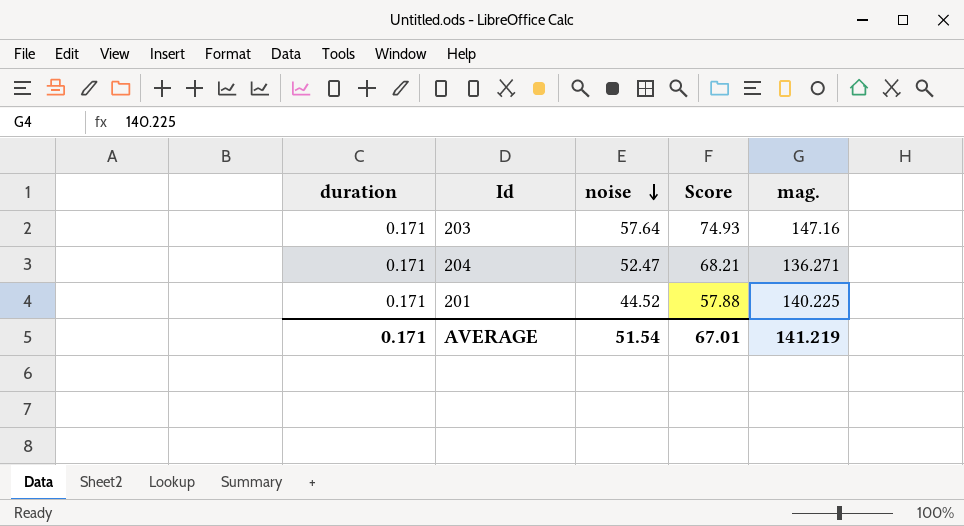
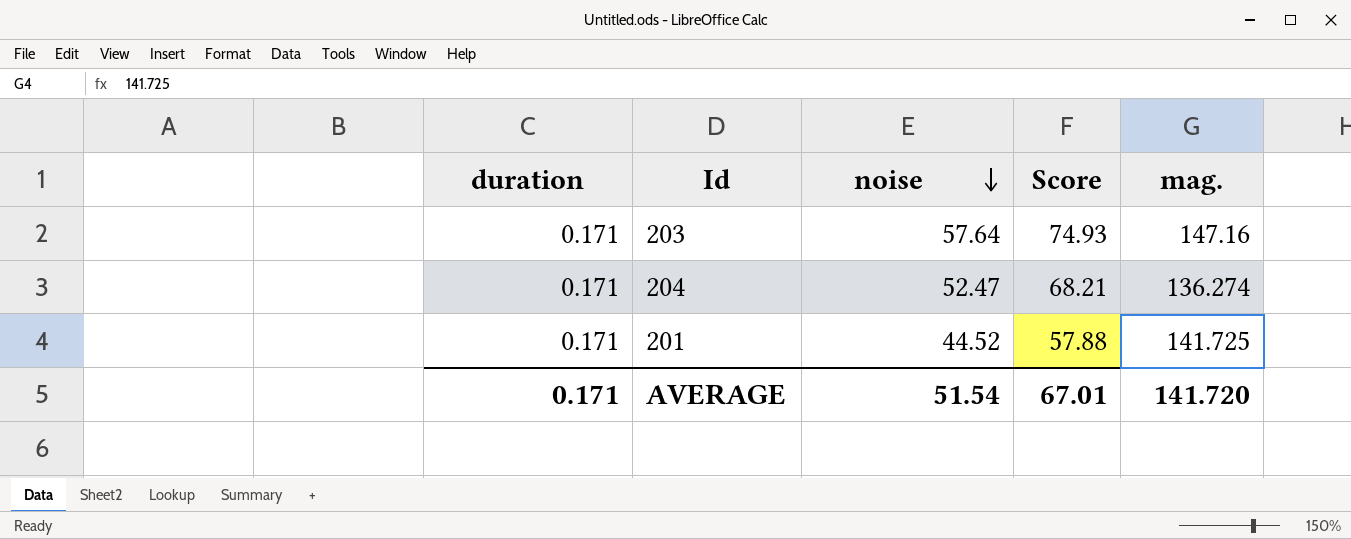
204 | mag.: 136.271 -> 136.274
201 | mag.: 140.225 -> 141.725
AVERAGE | mag.: 141.219 -> 141.720

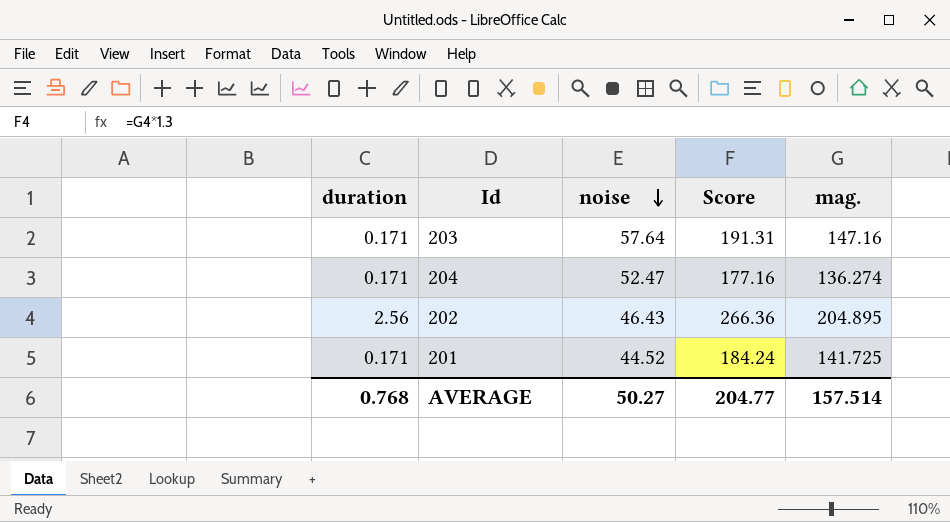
column Score | formula: [noise] * 1.3 -> [mag.] * 1.3
row 202: none -> 2.56 | 46.43 | 266.36 | 204.895
AVERAGE | duration: 0.171 -> 0.768
AVERAGE | noise: 51.54 -> 50.27
AVERAGE | Score: 67.01 -> 204.77
AVERAGE | mag.: 141.720 -> 157.514

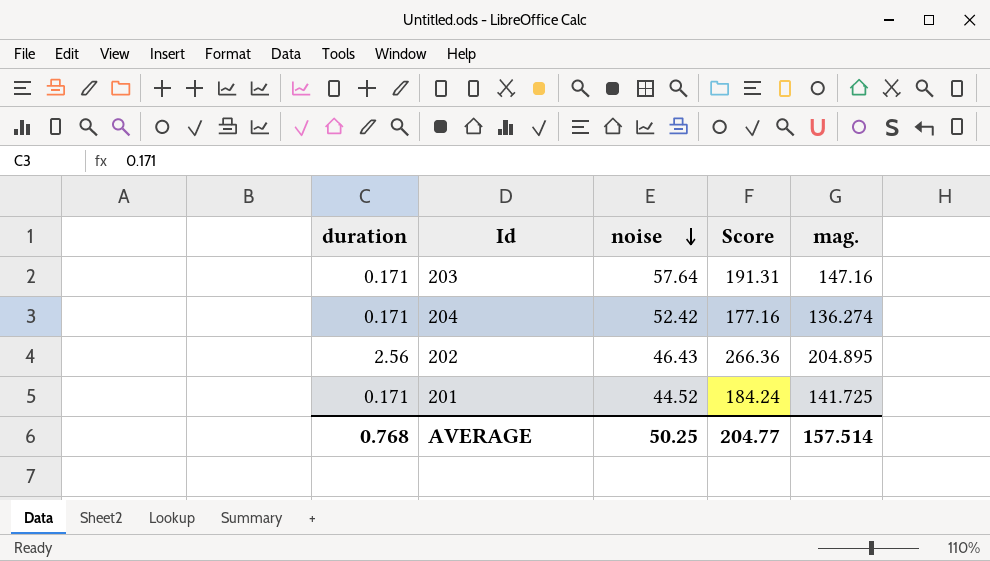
204 | noise: 52.47 -> 52.42
AVERAGE | noise: 50.27 -> 50.25

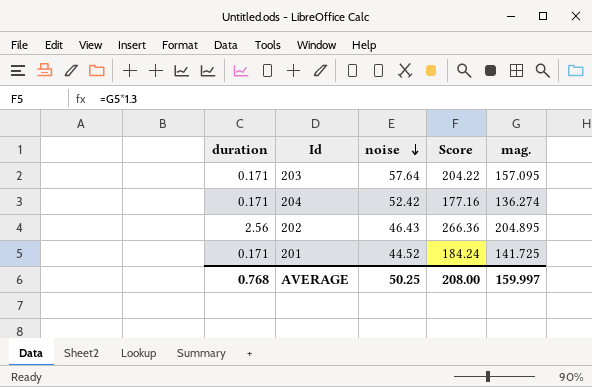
203 | Score: 191.31 -> 204.22
203 | mag.: 147.16 -> 157.095
AVERAGE | Score: 204.77 -> 208.00
AVERAGE | mag.: 157.514 -> 159.997

